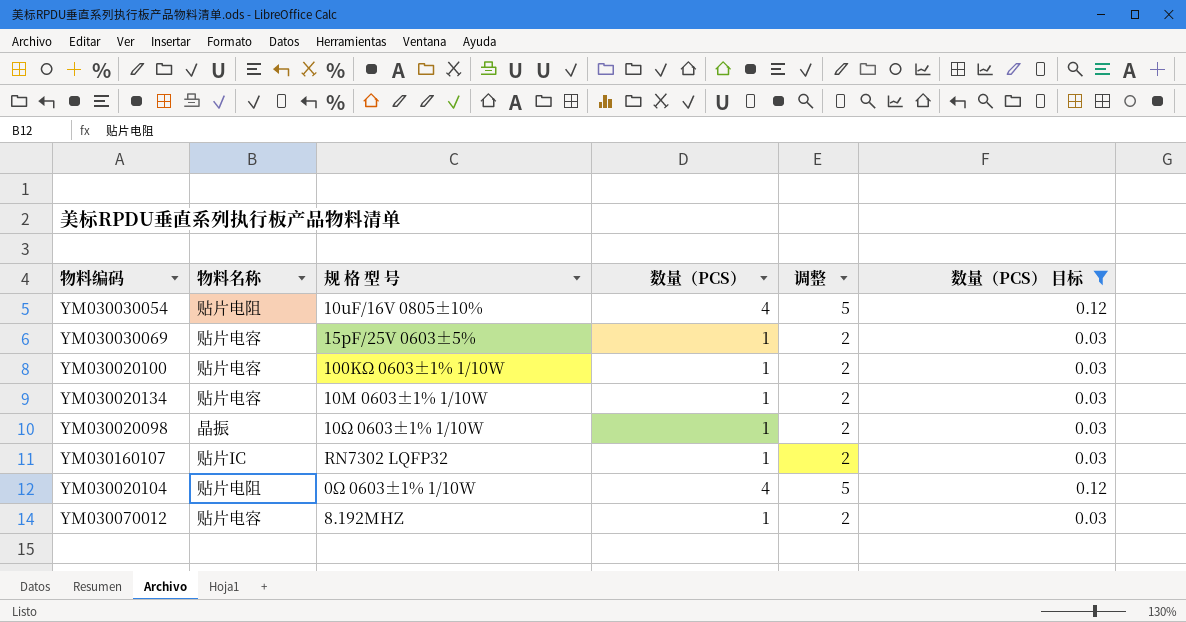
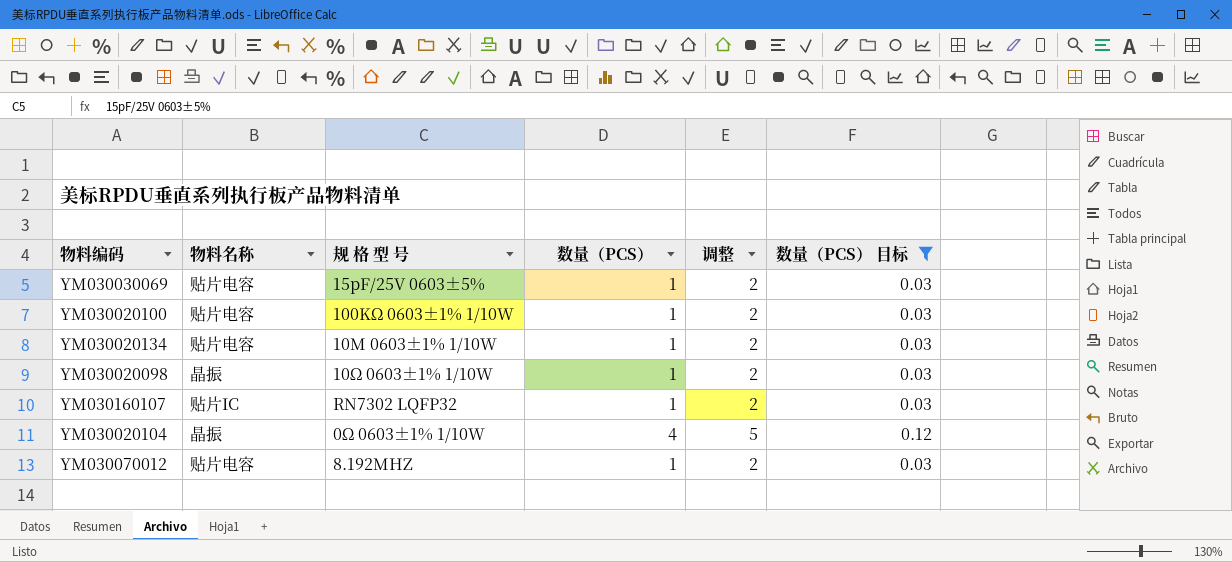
row YM030030054: 贴片电阻 | 10uF/16V 0805±10% | 4 | 5 | 0.12 -> none
YM030020104 | 物料名称: 贴片电阻 -> 晶振

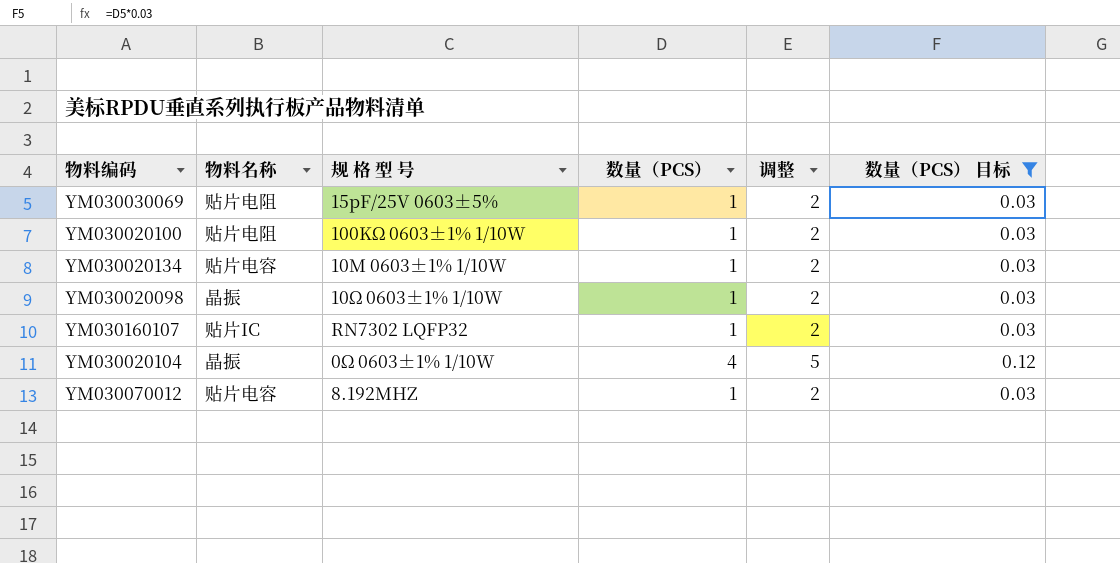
YM030030069 | 物料名称: 贴片电容 -> 贴片电阻
YM030020100 | 物料名称: 贴片电容 -> 贴片电阻

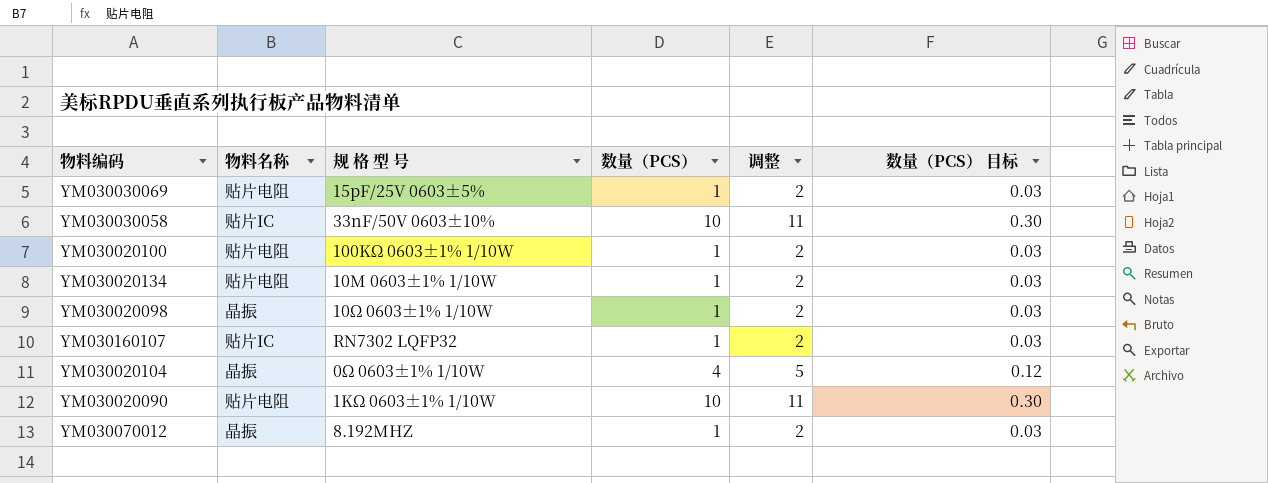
filter: 数量（PCS） 目标 != 0.30 -> none
YM030020134 | 物料名称: 贴片电容 -> 贴片电阻
YM030070012 | 物料名称: 贴片电容 -> 晶振

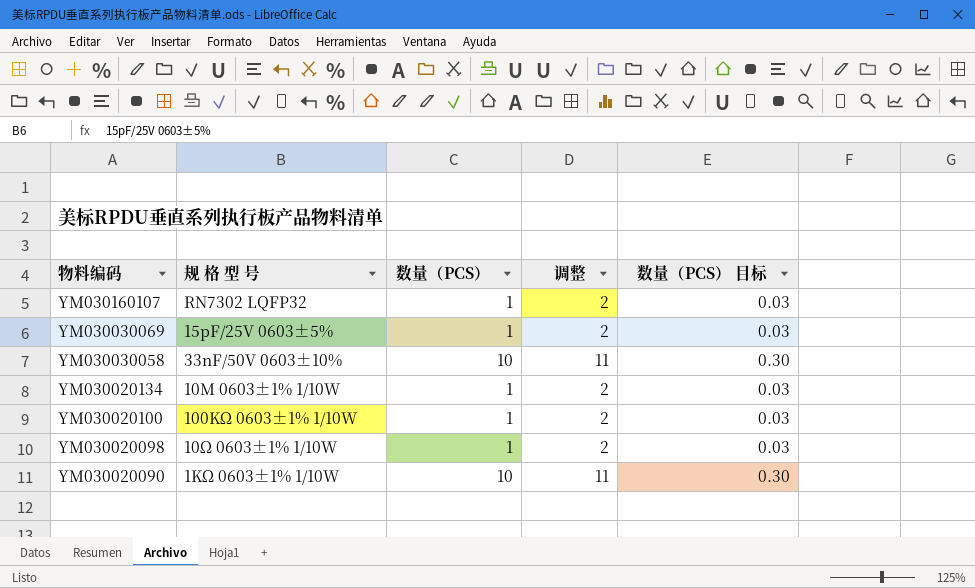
row order: none -> 物料编码 descending
column 物料名称 | position: 2 -> none
row YM030020104: 晶振 | 0Ω 0603±1% 1/10W | 4 | 5 | 0.12 -> none
row YM030070012: 晶振 | 8.192MHZ | 1 | 2 | 0.03 -> none

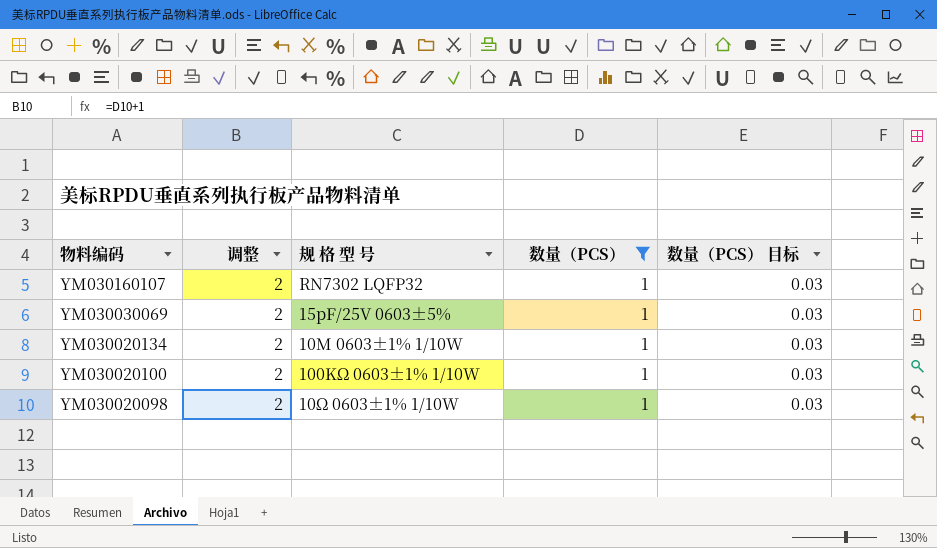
filter: none -> 数量（PCS） = 1
column 调整 | position: 4 -> 2

